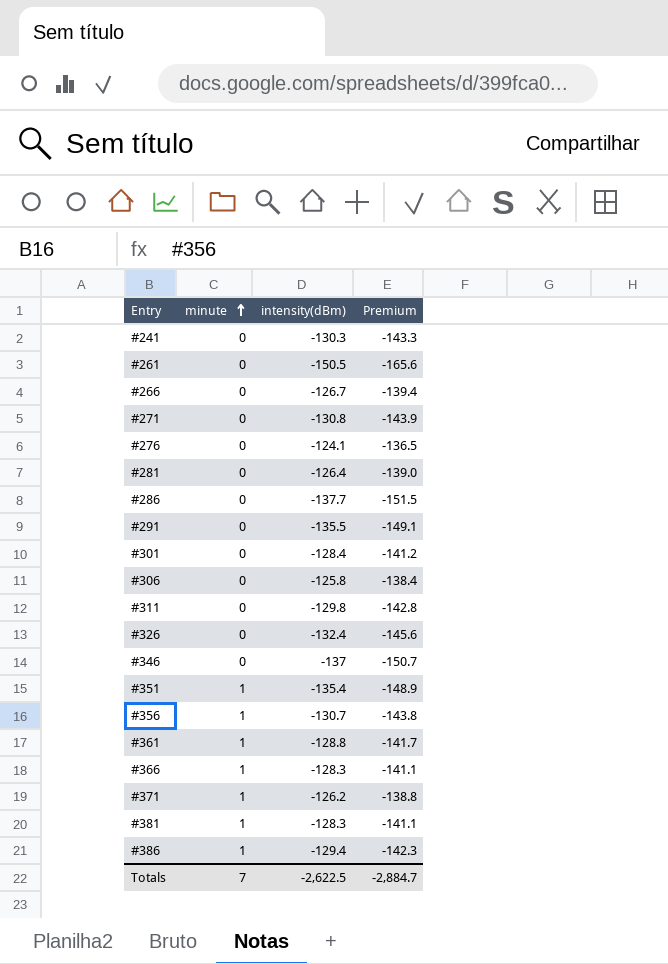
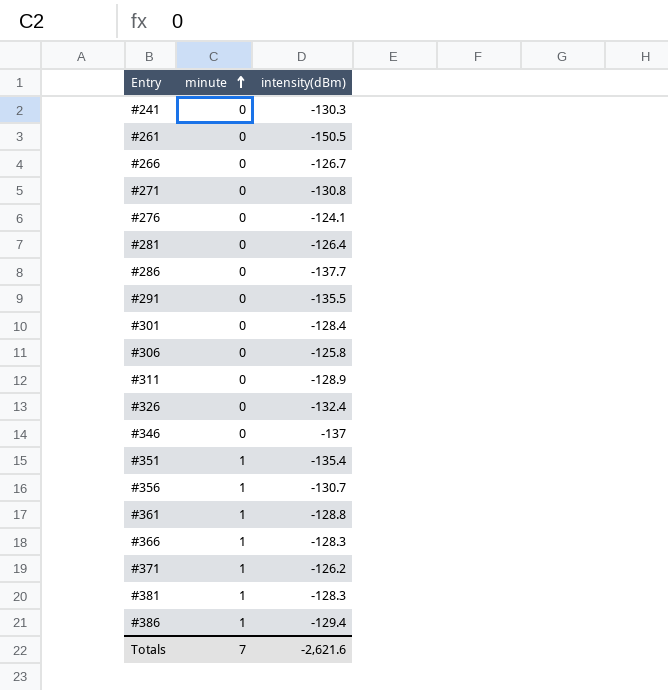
column Premium | formula: [intensity(dBm)] * 1.1 -> none
#311 | intensity(dBm): -129.8 -> -128.9
Totals | intensity(dBm): -2,622.5 -> -2,621.6

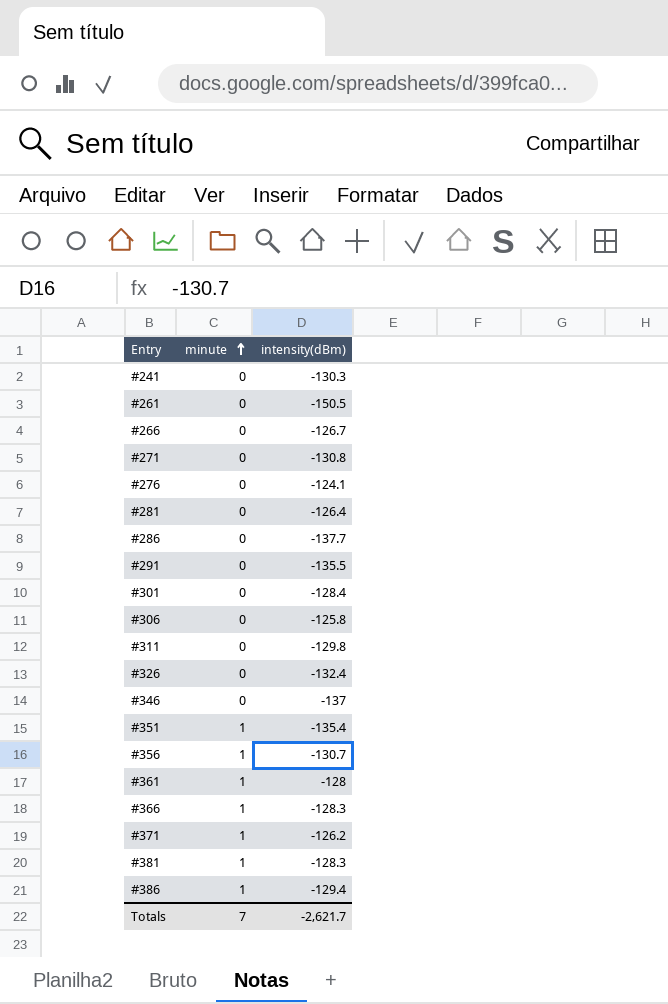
#311 | intensity(dBm): -128.9 -> -129.8
#361 | intensity(dBm): -128.8 -> -128
Totals | intensity(dBm): -2,621.6 -> -2,621.7

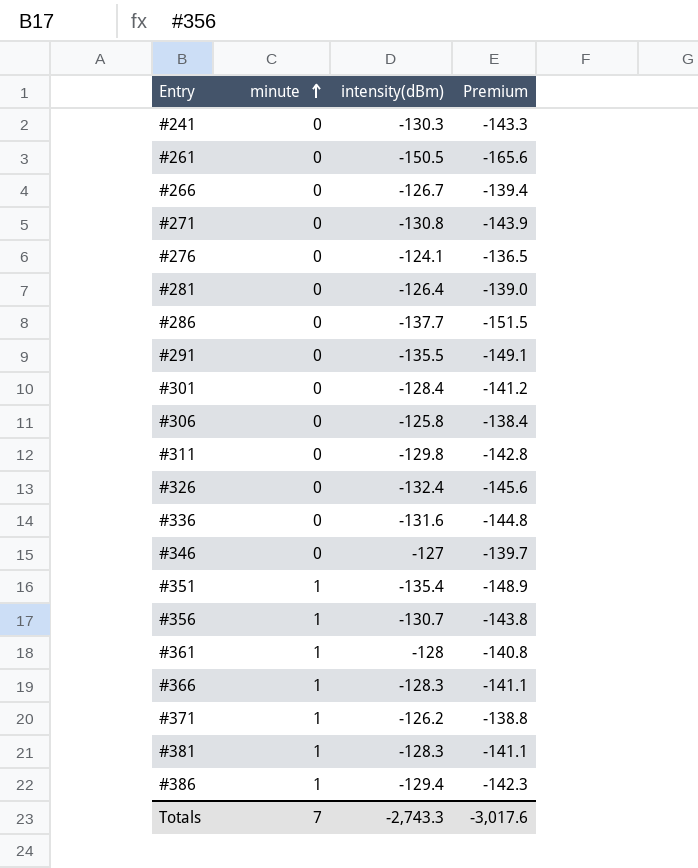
column Premium | formula: none -> [intensity(dBm)] * 1.1
row #336: none -> 0 | -131.6 | -144.8
#346 | intensity(dBm): -137 -> -127
Totals | intensity(dBm): -2,621.7 -> -2,743.3

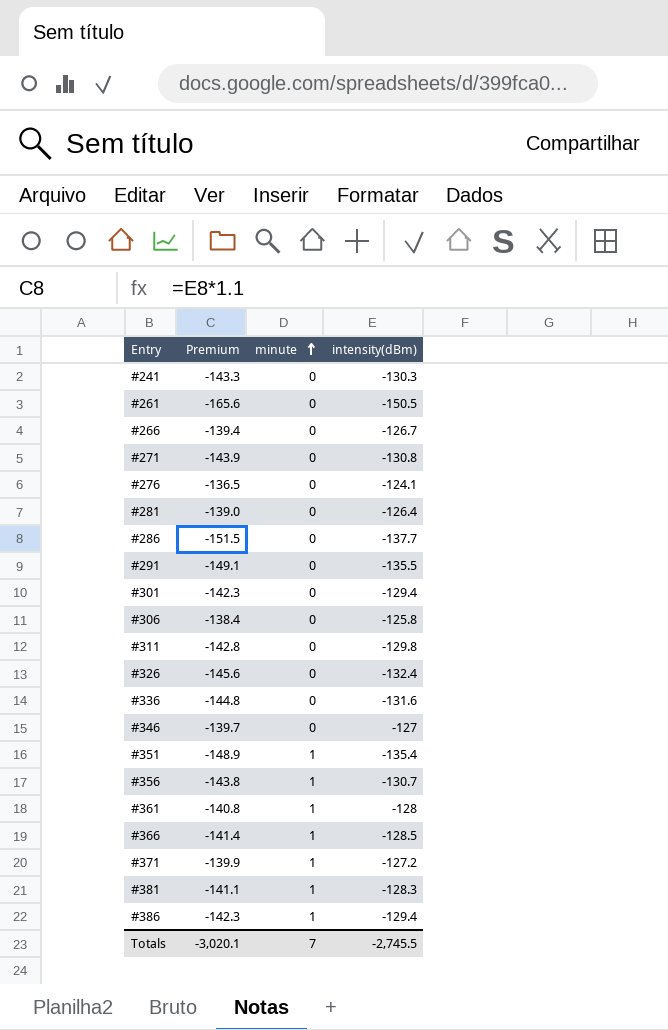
column Premium | position: 4 -> 2
#301 | Premium: -141.2 -> -142.3
#301 | intensity(dBm): -128.4 -> -129.4
#366 | Premium: -141.1 -> -141.4
#366 | intensity(dBm): -128.3 -> -128.5
#371 | Premium: -138.8 -> -139.9
#371 | intensity(dBm): -126.2 -> -127.2
Totals | Premium: -3,017.6 -> -3,020.1
Totals | intensity(dBm): -2,743.3 -> -2,745.5

